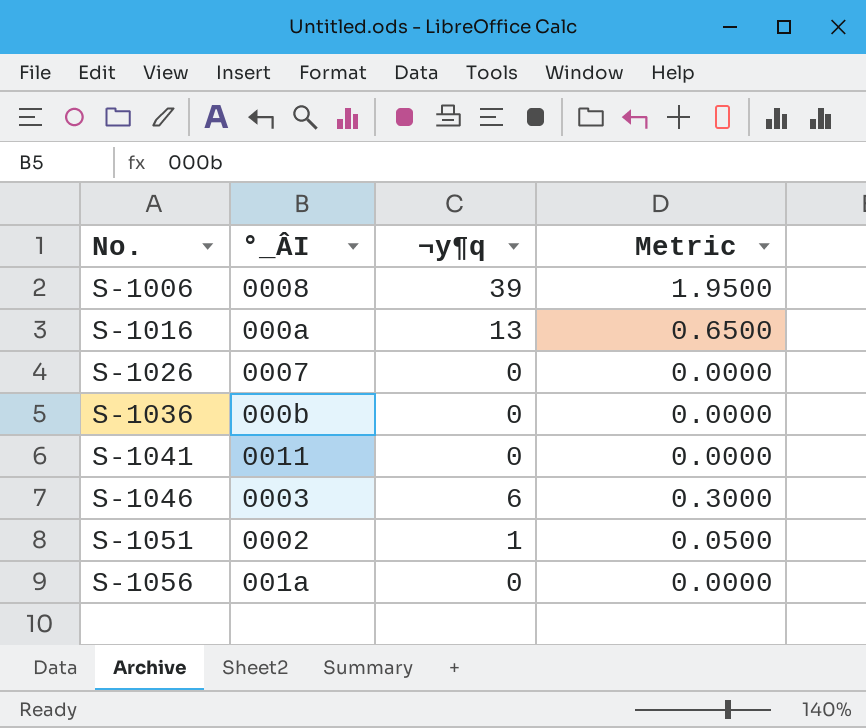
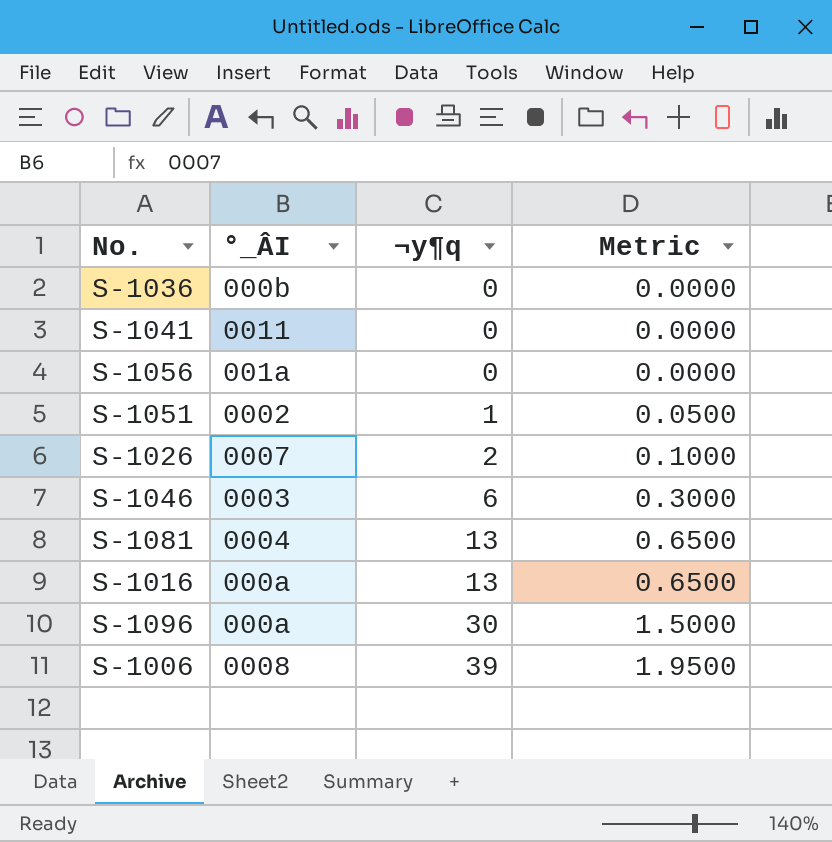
row order: No. ascending -> ¬y¶q ascending
S-1026 | ¬y¶q: 0 -> 2
S-1026 | Metric: 0.0000 -> 0.1000
row S-1081: none -> 0004 | 13 | 0.6500
row S-1096: none -> 000a | 30 | 1.5000

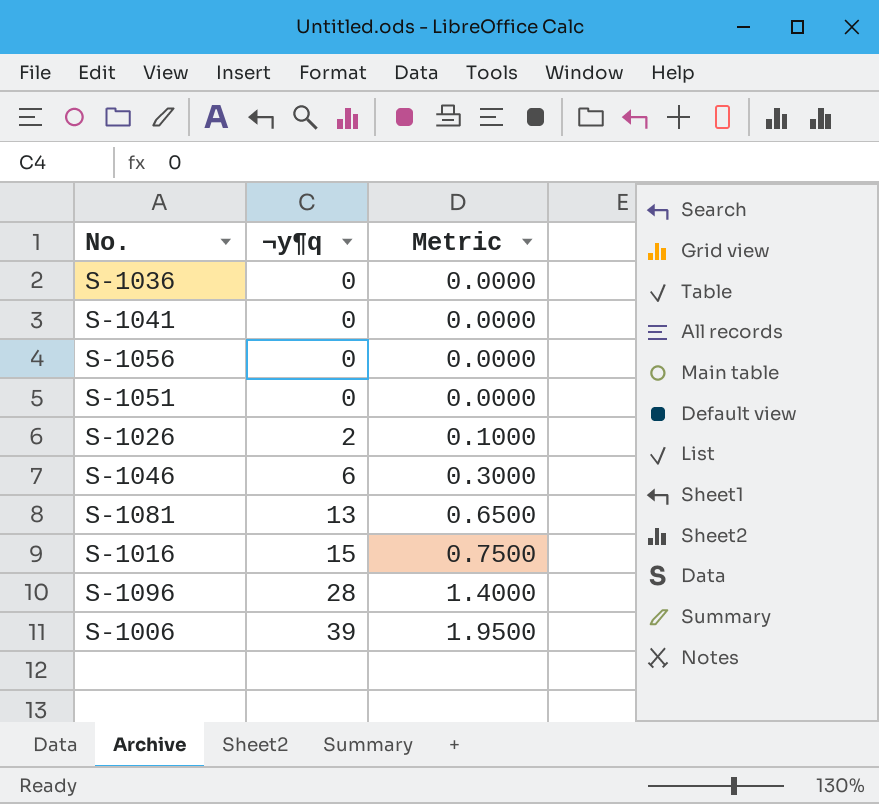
column °_ÂI | position: 2 -> none
S-1051 | ¬y¶q: 1 -> 0
S-1051 | Metric: 0.0500 -> 0.0000
S-1016 | ¬y¶q: 13 -> 15
S-1016 | Metric: 0.6500 -> 0.7500
S-1096 | ¬y¶q: 30 -> 28
S-1096 | Metric: 1.5000 -> 1.4000

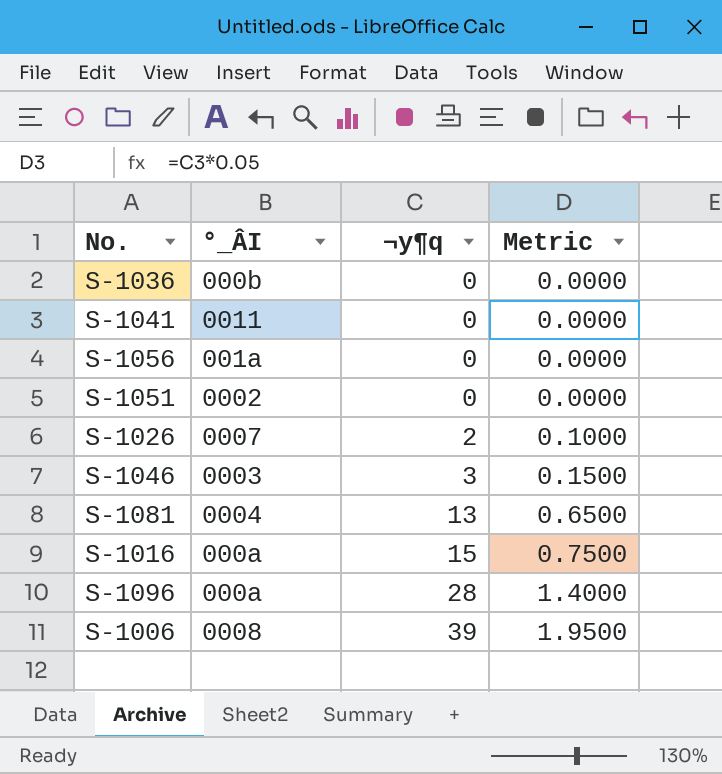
column °_ÂI | position: none -> 2
S-1046 | ¬y¶q: 6 -> 3
S-1046 | Metric: 0.3000 -> 0.1500

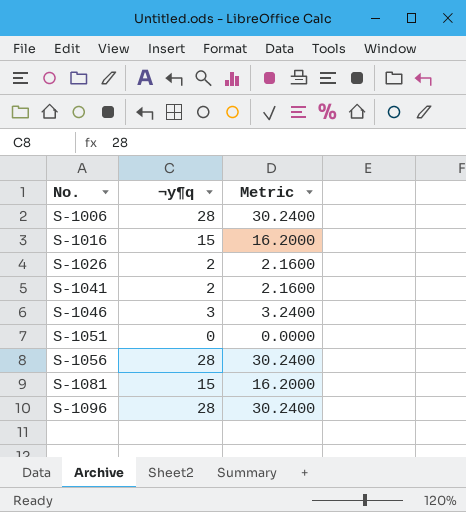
row order: ¬y¶q ascending -> No. ascending
column °_ÂI | position: 2 -> none
column Metric | formula: [¬y¶q] * 0.05 -> [¬y¶q] * 1.08
row S-1036: 000b | 0 | 0.0000 -> none
S-1006 | ¬y¶q: 39 -> 28
S-1041 | ¬y¶q: 0 -> 2
S-1056 | ¬y¶q: 0 -> 28
S-1081 | ¬y¶q: 13 -> 15

